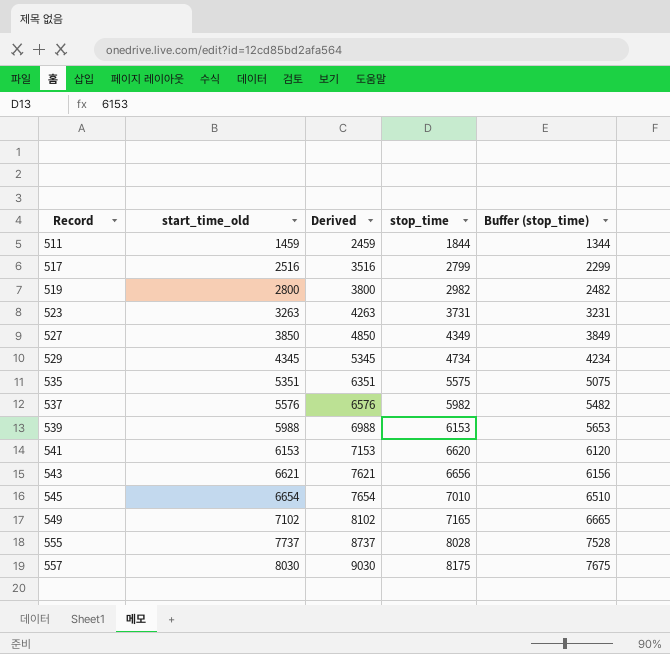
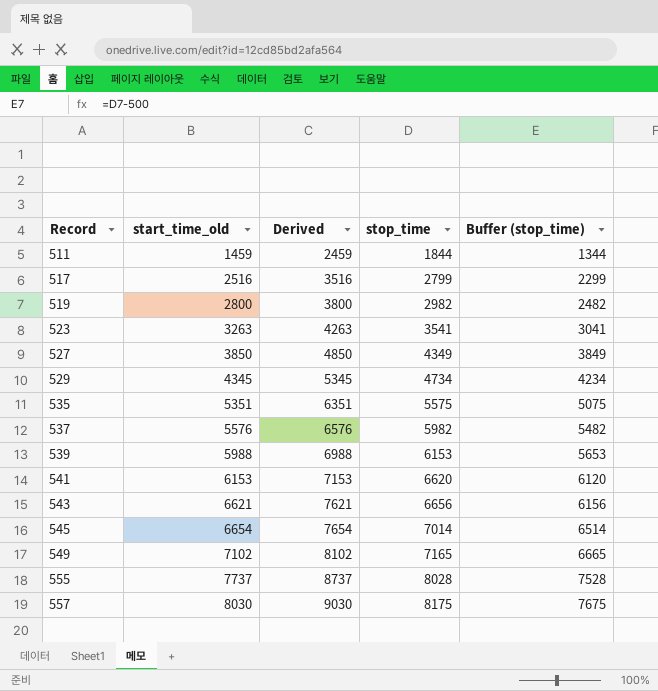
523 | stop_time: 3731 -> 3541
523 | Buffer (stop_time): 3231 -> 3041
545 | stop_time: 7010 -> 7014
545 | Buffer (stop_time): 6510 -> 6514

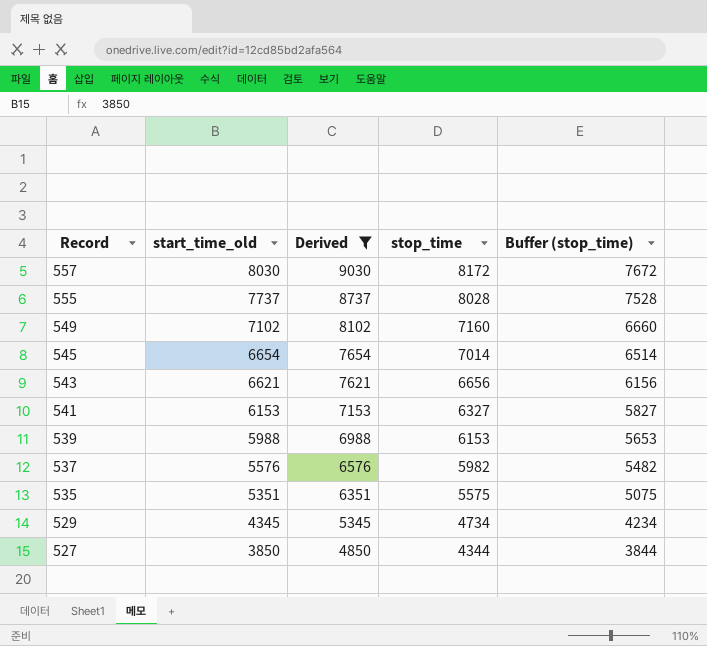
filter: none -> Derived >= 4850
row order: Record ascending -> Record descending
557 | stop_time: 8175 -> 8172
557 | Buffer (stop_time): 7675 -> 7672
549 | stop_time: 7165 -> 7160
549 | Buffer (stop_time): 6665 -> 6660
541 | stop_time: 6620 -> 6327
541 | Buffer (stop_time): 6120 -> 5827
527 | stop_time: 4349 -> 4344
527 | Buffer (stop_time): 3849 -> 3844

